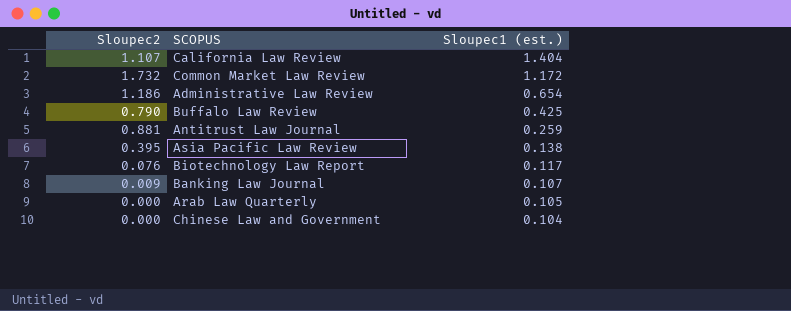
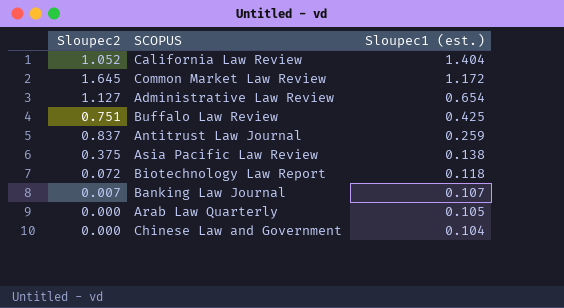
California Law Review | Sloupec2: 1.107 -> 1.052
Common Market Law Review | Sloupec2: 1.732 -> 1.645
Administrative Law Review | Sloupec2: 1.186 -> 1.127
Buffalo Law Review | Sloupec2: 0.790 -> 0.751
Antitrust Law Journal | Sloupec2: 0.881 -> 0.837
Asia Pacific Law Review | Sloupec2: 0.395 -> 0.375
Biotechnology Law Report | Sloupec2: 0.076 -> 0.072
Biotechnology Law Report | Sloupec1 (est.): 0.117 -> 0.118
Banking Law Journal | Sloupec2: 0.009 -> 0.007

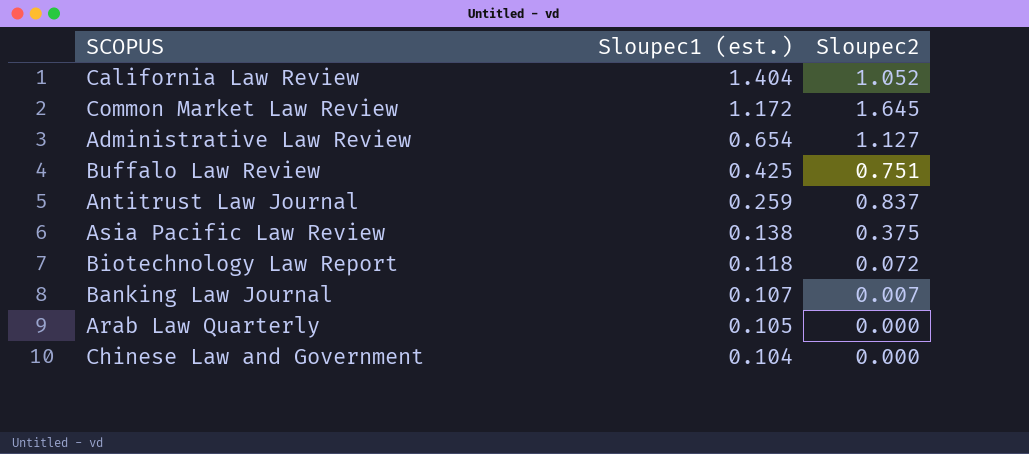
column Sloupec2 | position: 1 -> 3

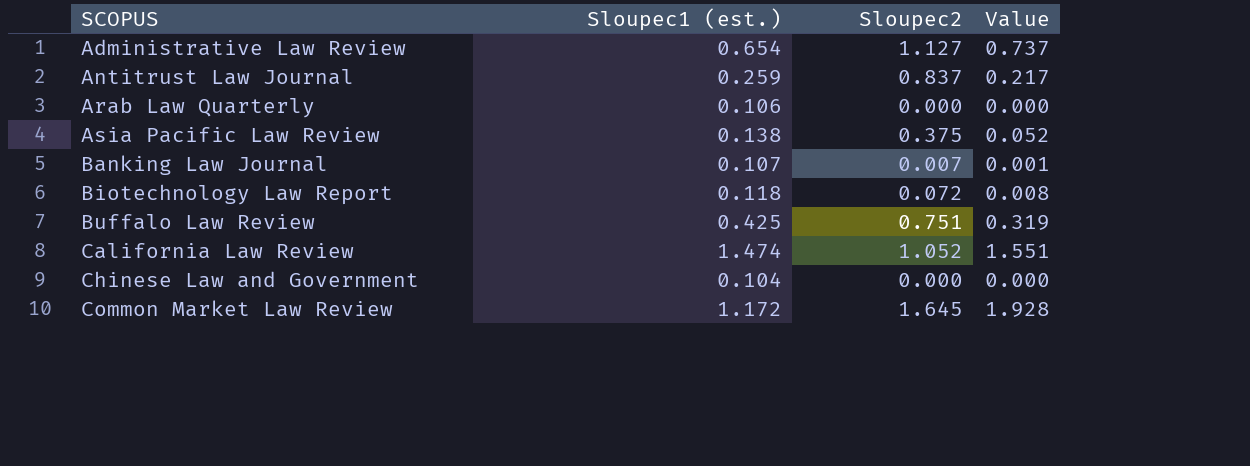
row order: Sloupec1 (est.) descending -> SCOPUS ascending
column Value | formula: none -> [Sloupec1 (est.)] * [Sloupec2]
Arab Law Quarterly | Sloupec1 (est.): 0.105 -> 0.106
California Law Review | Sloupec1 (est.): 1.404 -> 1.474

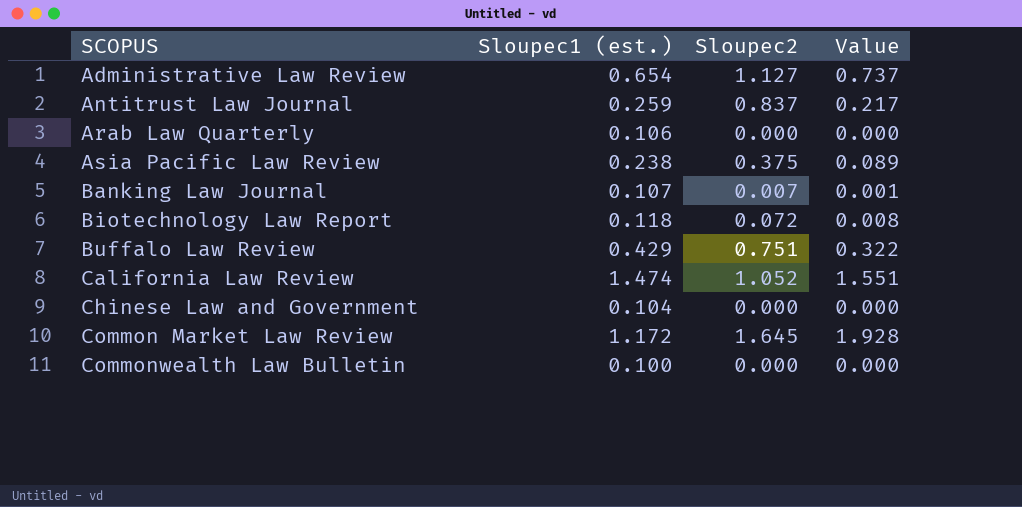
Asia Pacific Law Review | Sloupec1 (est.): 0.138 -> 0.238
Asia Pacific Law Review | Value: 0.052 -> 0.089
Buffalo Law Review | Sloupec1 (est.): 0.425 -> 0.429
Buffalo Law Review | Value: 0.319 -> 0.322
row Commonwealth Law Bulletin: none -> 0.100 | 0.000 | 0.000

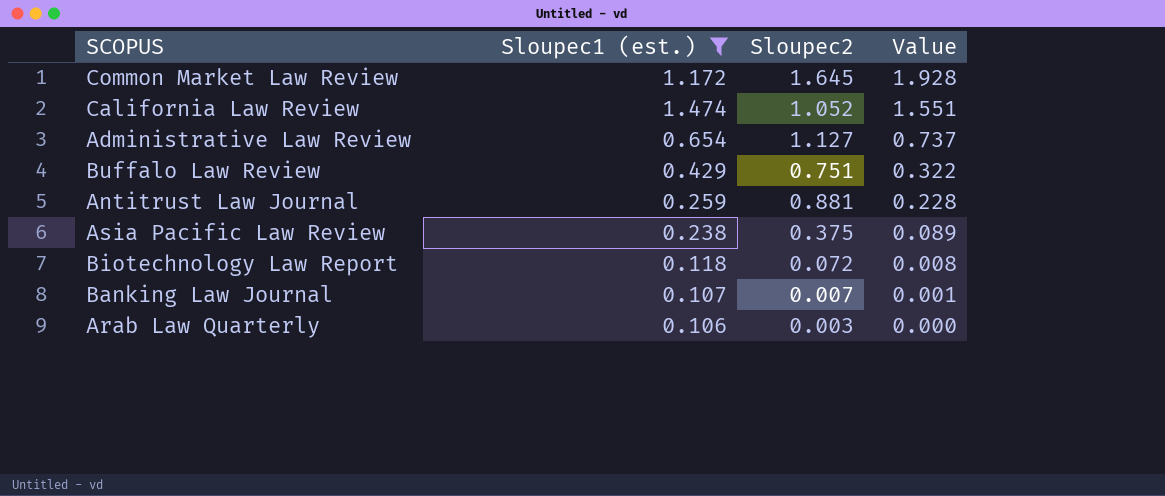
filter: none -> Sloupec1 (est.) >= 0.106
row order: SCOPUS ascending -> Value descending
Antitrust Law Journal | Sloupec2: 0.837 -> 0.881
Antitrust Law Journal | Value: 0.217 -> 0.228
Arab Law Quarterly | Sloupec2: 0.000 -> 0.003

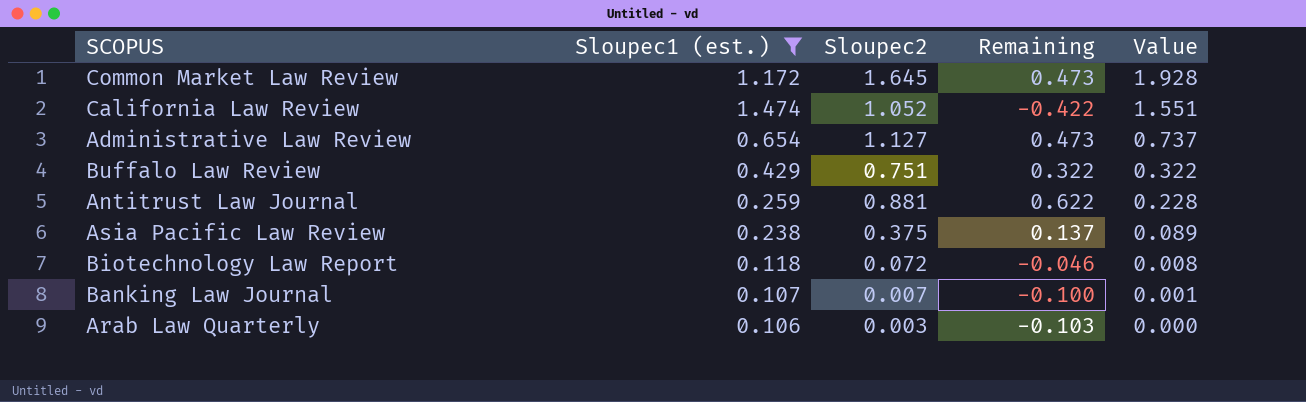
column Remaining | formula: none -> [Sloupec2] - [Sloupec1 (est.)]

